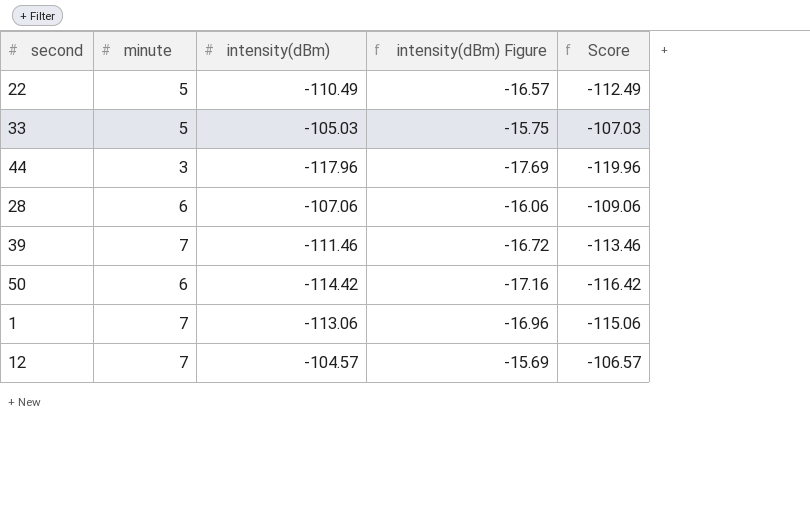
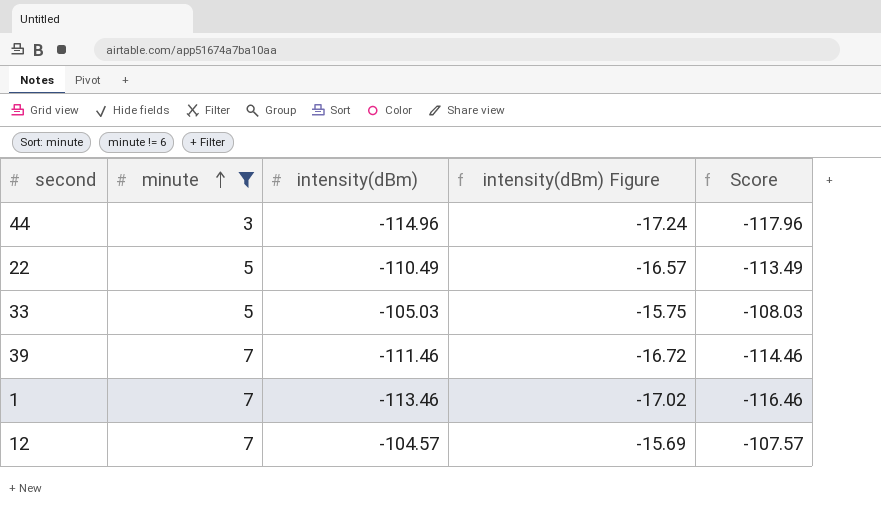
filter: none -> minute != 6
row order: none -> minute ascending
column Score | formula: [intensity(dBm)] - 2 -> [intensity(dBm)] - 3
44 | intensity(dBm): -117.96 -> -114.96
44 | intensity(dBm) Figure: -17.69 -> -17.24
1 | intensity(dBm): -113.06 -> -113.46
1 | intensity(dBm) Figure: -16.96 -> -17.02

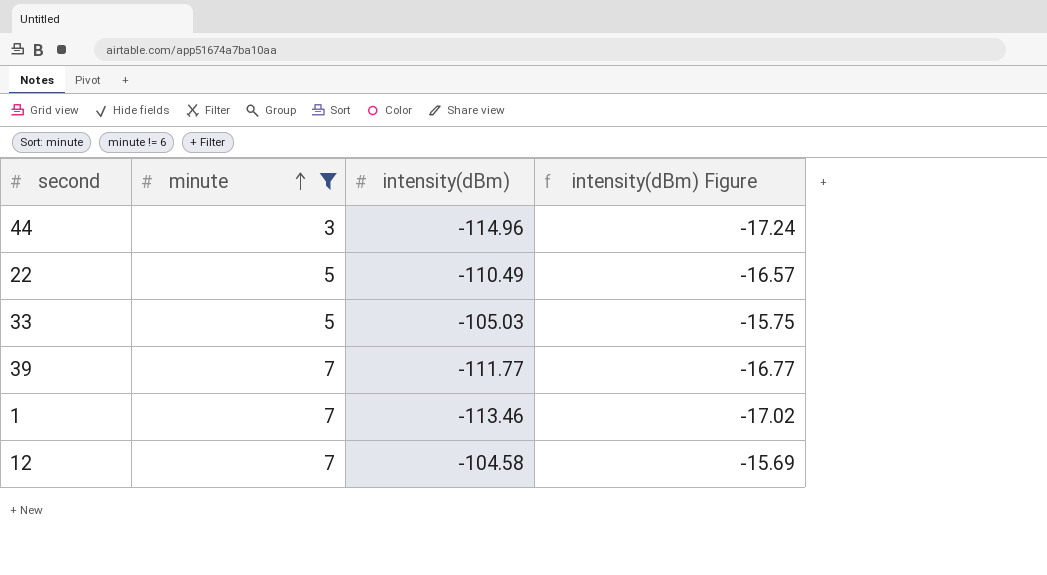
column Score | formula: [intensity(dBm)] - 3 -> none
39 | intensity(dBm): -111.46 -> -111.77
39 | intensity(dBm) Figure: -16.72 -> -16.77
12 | intensity(dBm): -104.57 -> -104.58

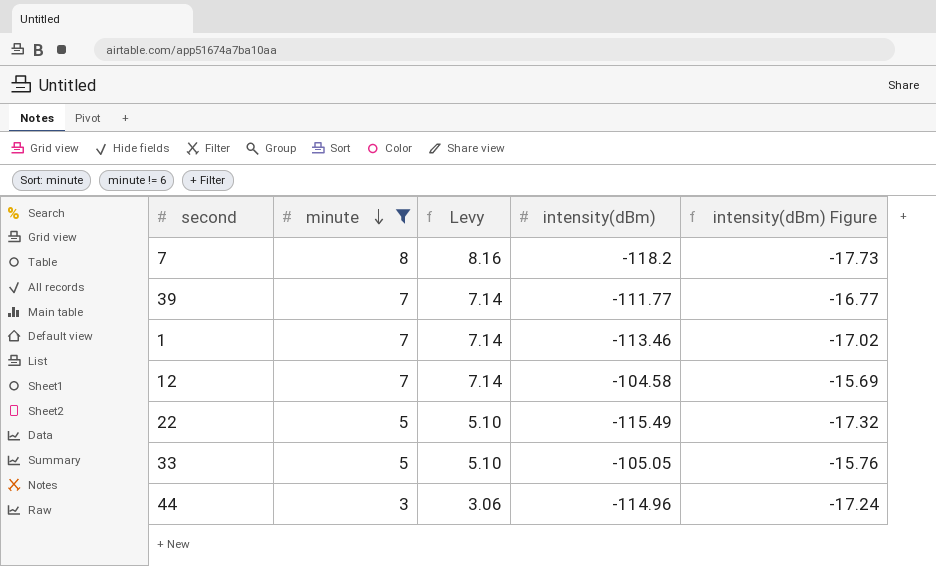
row order: minute ascending -> minute descending
column Levy | formula: none -> [minute] * 1.02
row 7: none -> 8 | 8.16 | -118.2 | -17.73
22 | intensity(dBm): -110.49 -> -115.49
22 | intensity(dBm) Figure: -16.57 -> -17.32
33 | intensity(dBm): -105.03 -> -105.05
33 | intensity(dBm) Figure: -15.75 -> -15.76

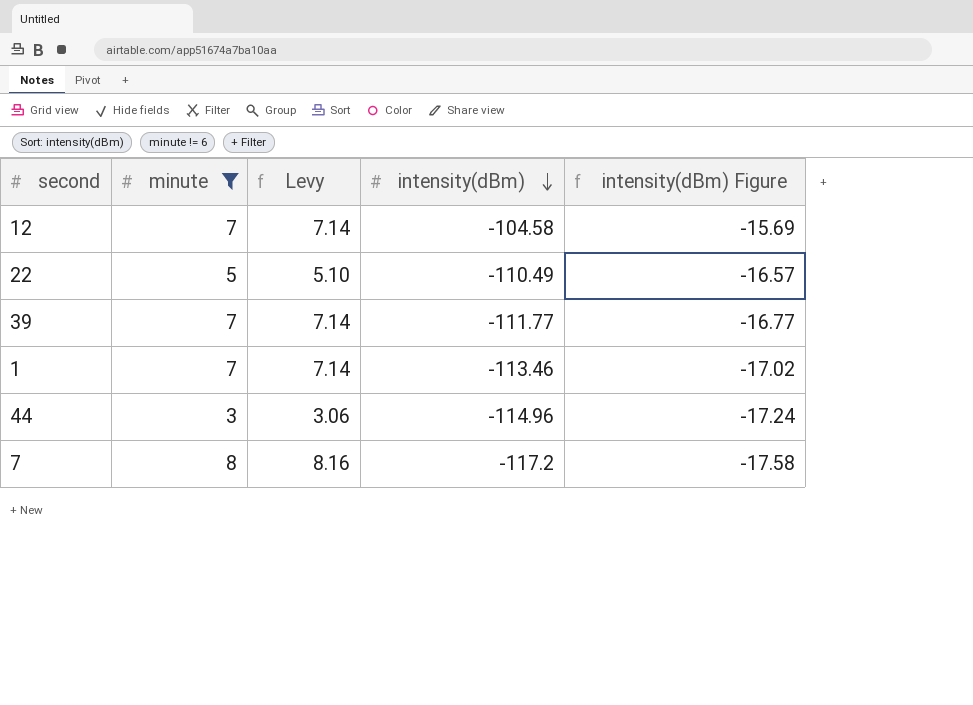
row order: minute descending -> intensity(dBm) descending
row 33: 5 | 5.10 | -105.05 | -15.76 -> none
22 | intensity(dBm): -115.49 -> -110.49
22 | intensity(dBm) Figure: -17.32 -> -16.57
7 | intensity(dBm): -118.2 -> -117.2
7 | intensity(dBm) Figure: -17.73 -> -17.58

